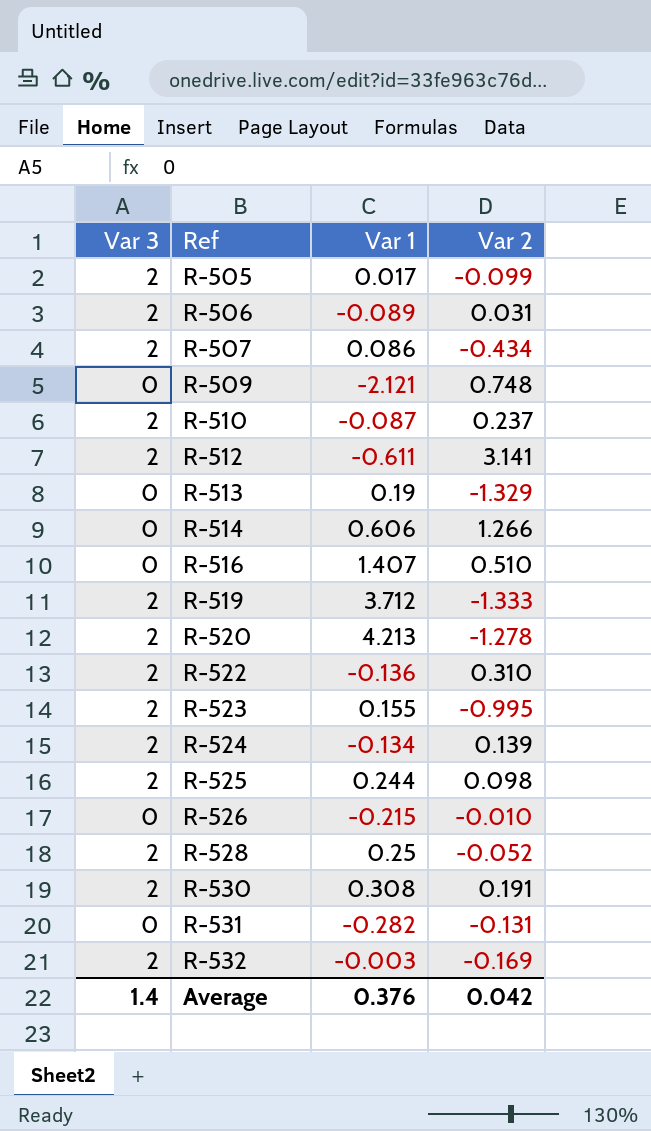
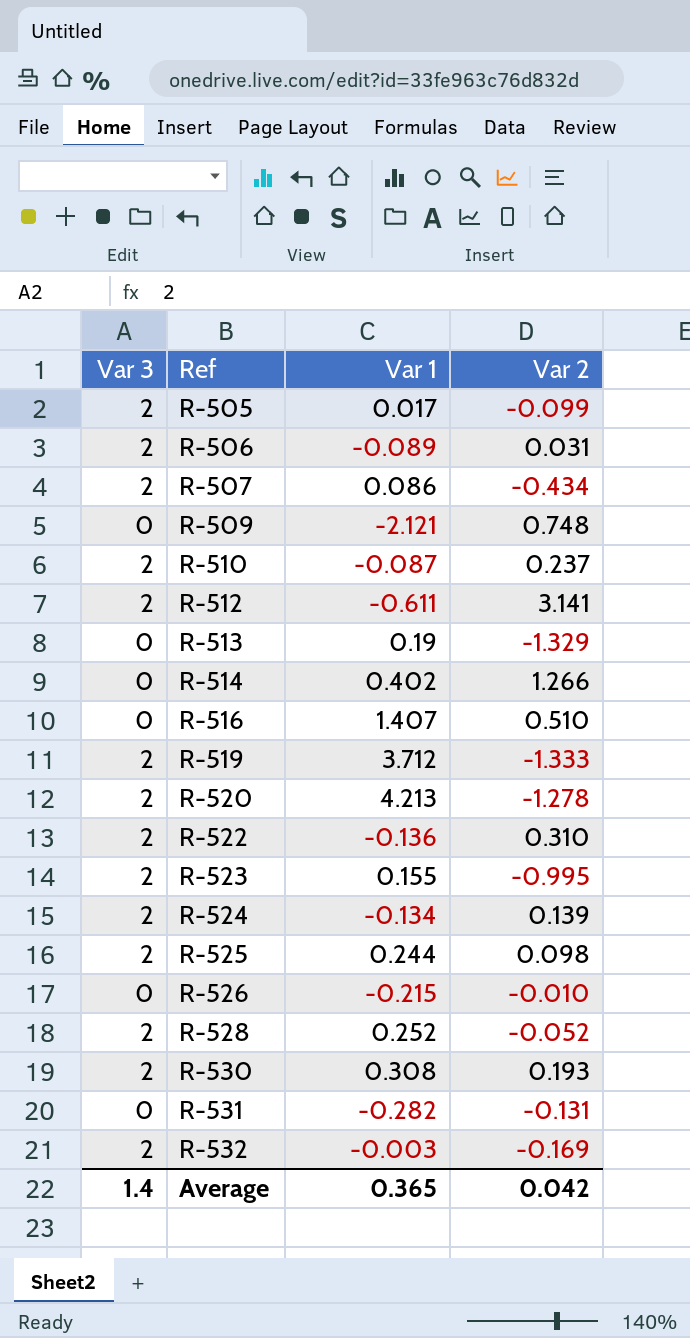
R-514 | Var 1: 0.606 -> 0.402
R-528 | Var 1: 0.25 -> 0.252
R-530 | Var 2: 0.191 -> 0.193
Average | Var 1: 0.376 -> 0.365

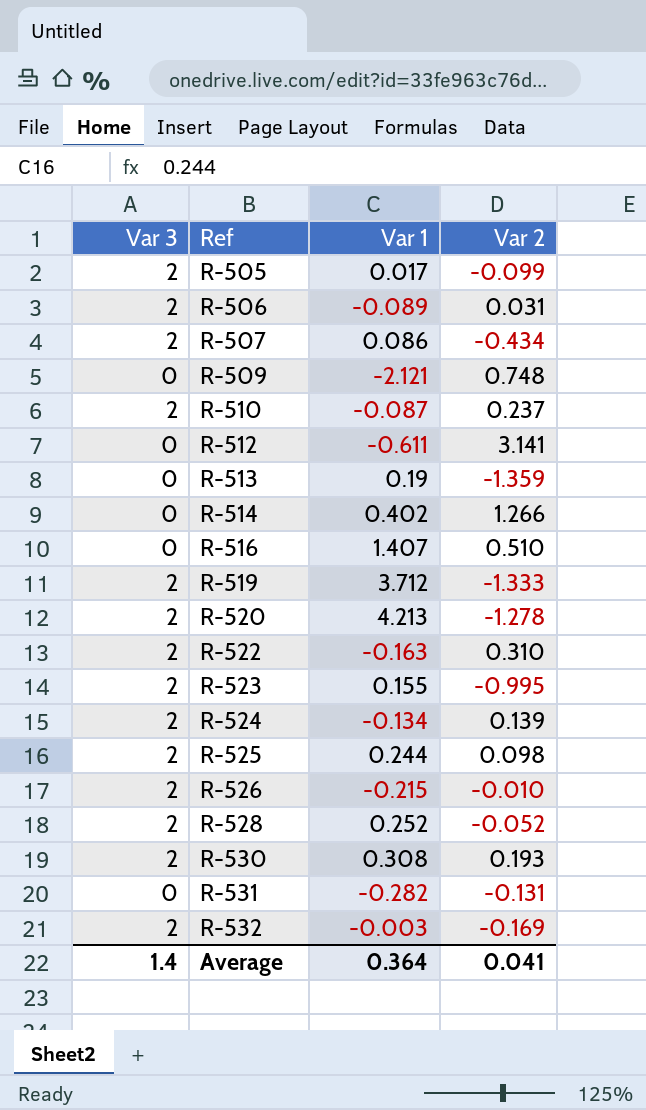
R-512 | Var 3: 2 -> 0
R-513 | Var 2: -1.329 -> -1.359
R-522 | Var 1: -0.136 -> -0.163
R-526 | Var 3: 0 -> 2
Average | Var 1: 0.365 -> 0.364
Average | Var 2: 0.042 -> 0.041

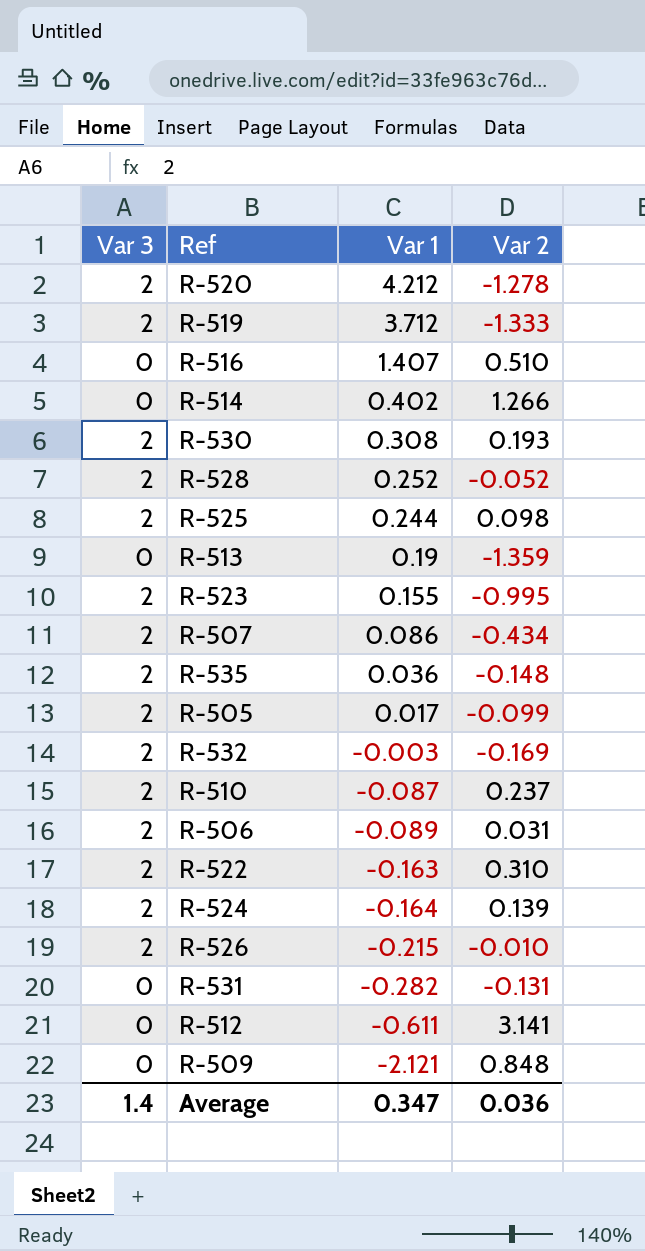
row order: Ref ascending -> Var 1 descending
R-520 | Var 1: 4.213 -> 4.212
row R-535: none -> 2 | 0.036 | -0.148
R-524 | Var 1: -0.134 -> -0.164
R-509 | Var 2: 0.748 -> 0.848
Average | Var 1: 0.364 -> 0.347
Average | Var 2: 0.041 -> 0.036

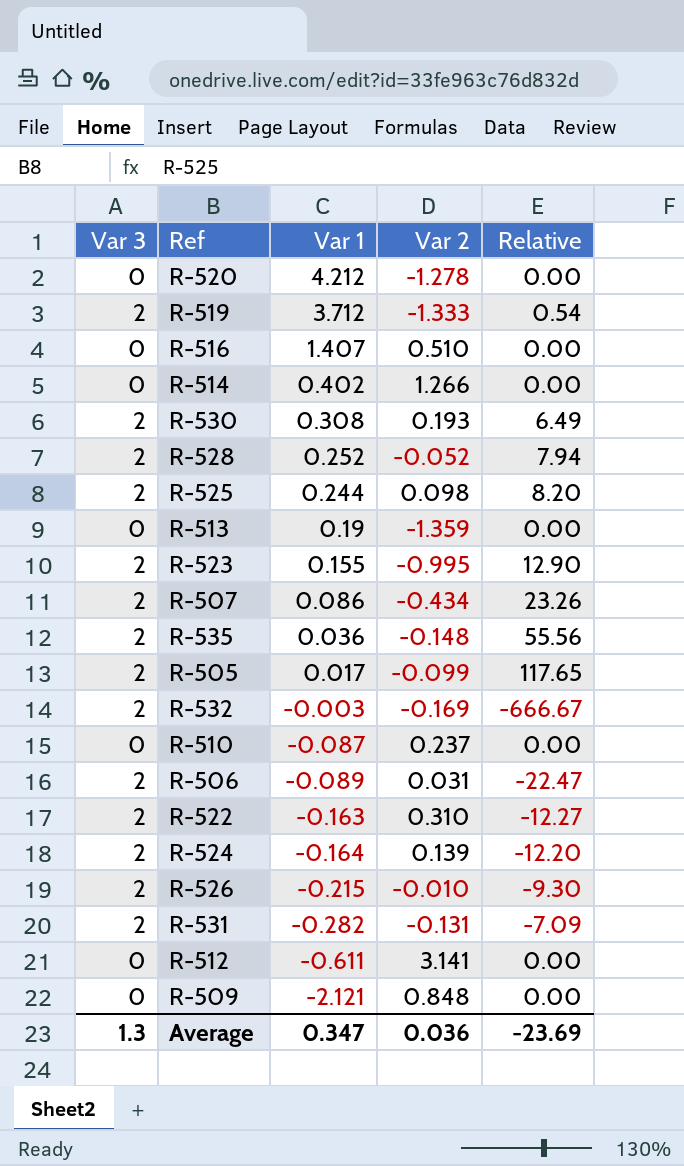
column Relative | formula: none -> [Var 3] / [Var 1]
R-520 | Var 3: 2 -> 0
R-510 | Var 3: 2 -> 0
R-531 | Var 3: 0 -> 2
Average | Var 3: 1.4 -> 1.3

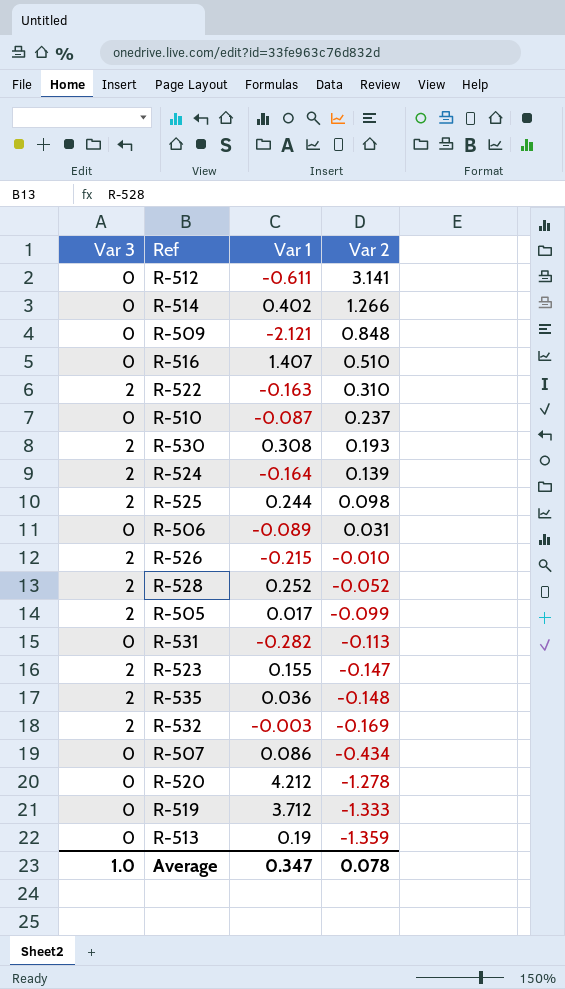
row order: Var 1 descending -> Var 2 descending
column Relative | formula: [Var 3] / [Var 1] -> none
R-506 | Var 3: 2 -> 0
R-531 | Var 3: 2 -> 0
R-531 | Var 2: -0.131 -> -0.113
R-523 | Var 2: -0.995 -> -0.147
R-507 | Var 3: 2 -> 0
R-519 | Var 3: 2 -> 0
Average | Var 3: 1.3 -> 1.0
Average | Var 2: 0.036 -> 0.078

